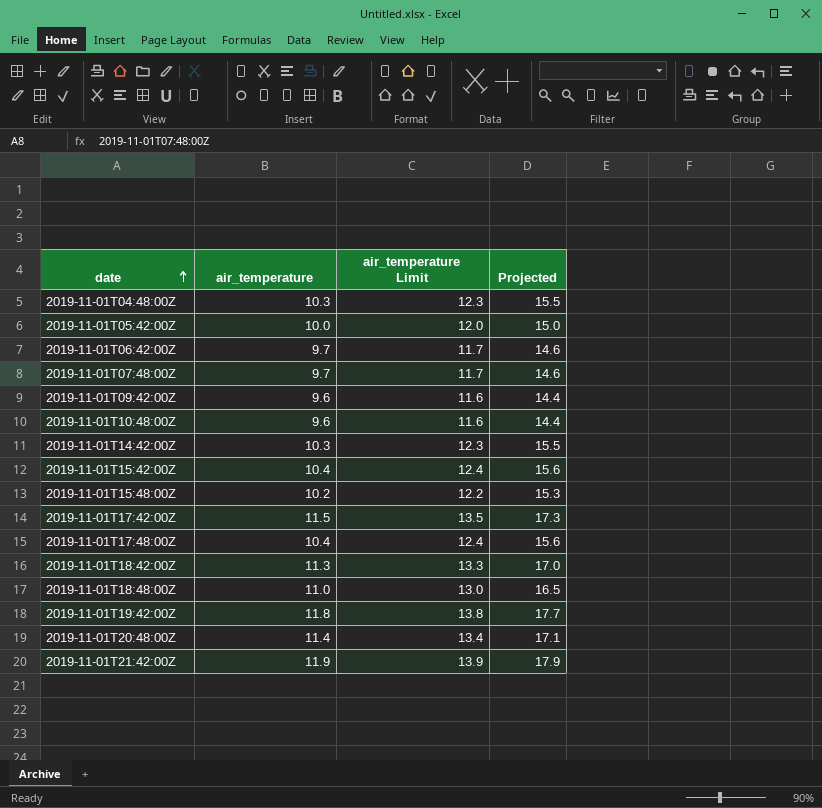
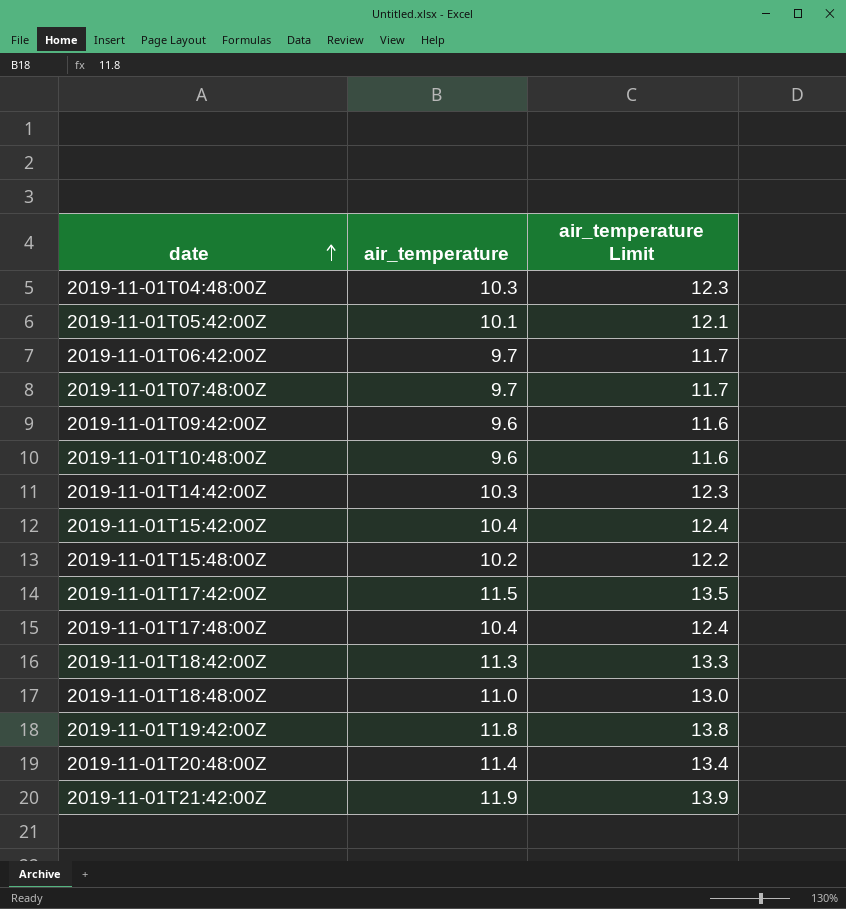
column Projected | formula: [air_temperature] * 1.5 -> none
2019-11-01T05:42:00Z | air_temperature: 10.0 -> 10.1
2019-11-01T05:42:00Z | air_temperature Limit: 12.0 -> 12.1

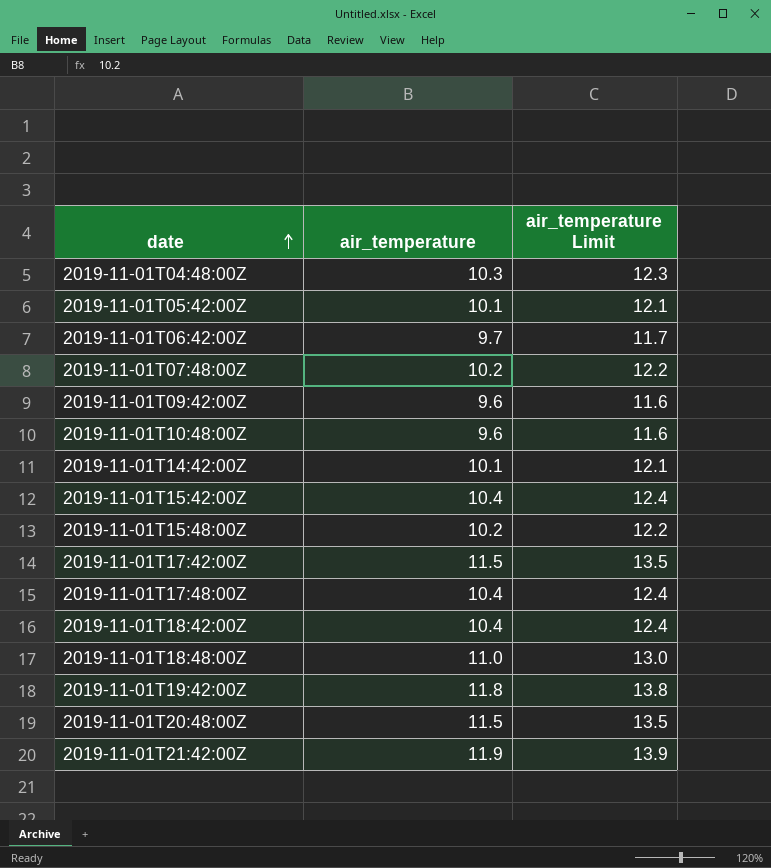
2019-11-01T07:48:00Z | air_temperature: 9.7 -> 10.2
2019-11-01T07:48:00Z | air_temperature Limit: 11.7 -> 12.2
2019-11-01T14:42:00Z | air_temperature: 10.3 -> 10.1
2019-11-01T14:42:00Z | air_temperature Limit: 12.3 -> 12.1
2019-11-01T18:42:00Z | air_temperature: 11.3 -> 10.4
2019-11-01T18:42:00Z | air_temperature Limit: 13.3 -> 12.4
2019-11-01T20:48:00Z | air_temperature: 11.4 -> 11.5
2019-11-01T20:48:00Z | air_temperature Limit: 13.4 -> 13.5

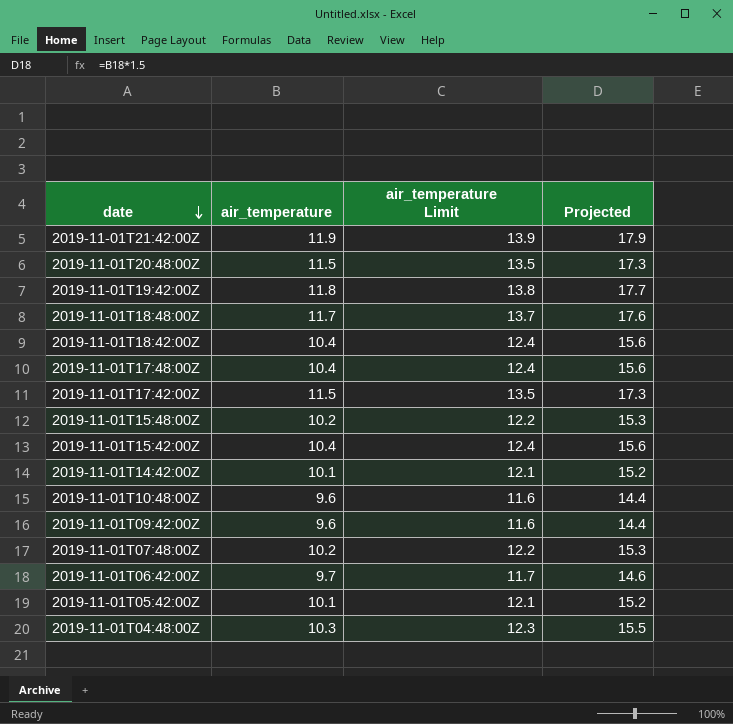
row order: date ascending -> date descending
column Projected | formula: none -> [air_temperature] * 1.5
2019-11-01T18:48:00Z | air_temperature: 11.0 -> 11.7
2019-11-01T18:48:00Z | air_temperature Limit: 13.0 -> 13.7

